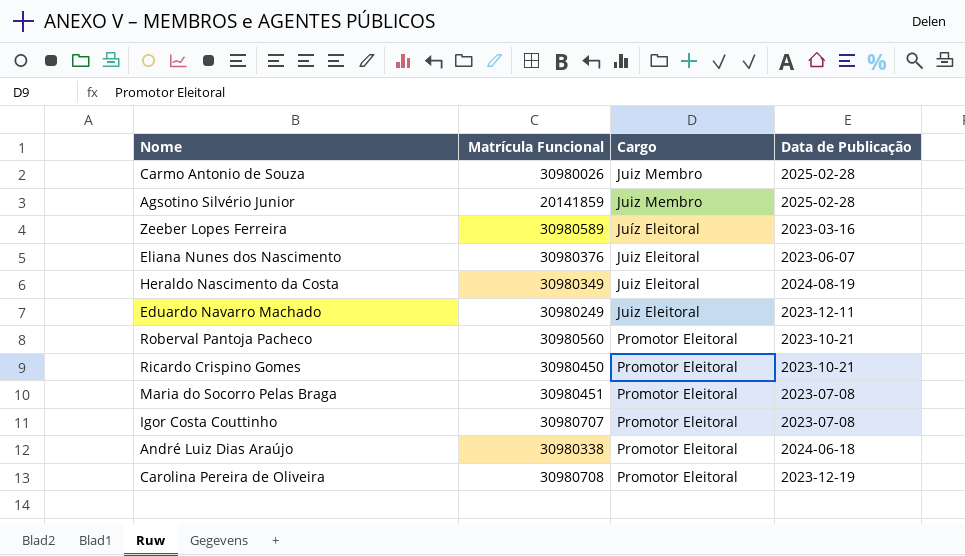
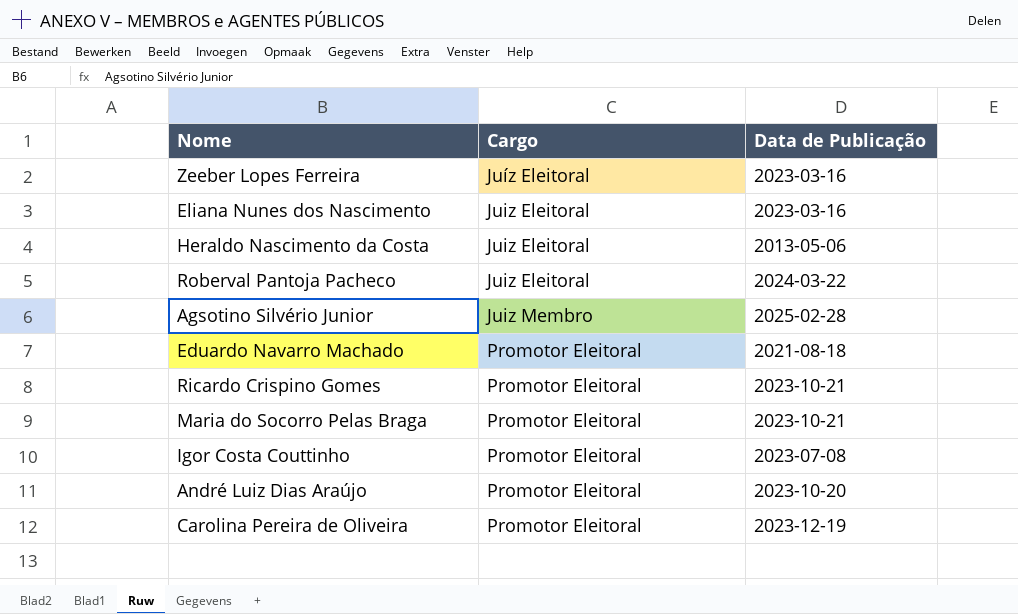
row order: none -> Cargo ascending
column Matrícula Funcional | position: 2 -> none
row Carmo Antonio de Souza: 30980026 | Juiz Membro | 2025-02-28 -> none
Eliana Nunes dos Nascimento | Data de Publicação: 2023-06-07 -> 2023-03-16
Heraldo Nascimento da Costa | Data de Publicação: 2024-08-19 -> 2013-05-06
Roberval Pantoja Pacheco | Cargo: Promotor Eleitoral -> Juiz Eleitoral
Roberval Pantoja Pacheco | Data de Publicação: 2023-10-21 -> 2024-03-22
Eduardo Navarro Machado | Cargo: Juiz Eleitoral -> Promotor Eleitoral
Eduardo Navarro Machado | Data de Publicação: 2023-12-11 -> 2021-08-18
Maria do Socorro Pelas Braga | Data de Publicação: 2023-07-08 -> 2023-10-21
André Luiz Dias Araújo | Data de Publicação: 2024-06-18 -> 2023-10-20

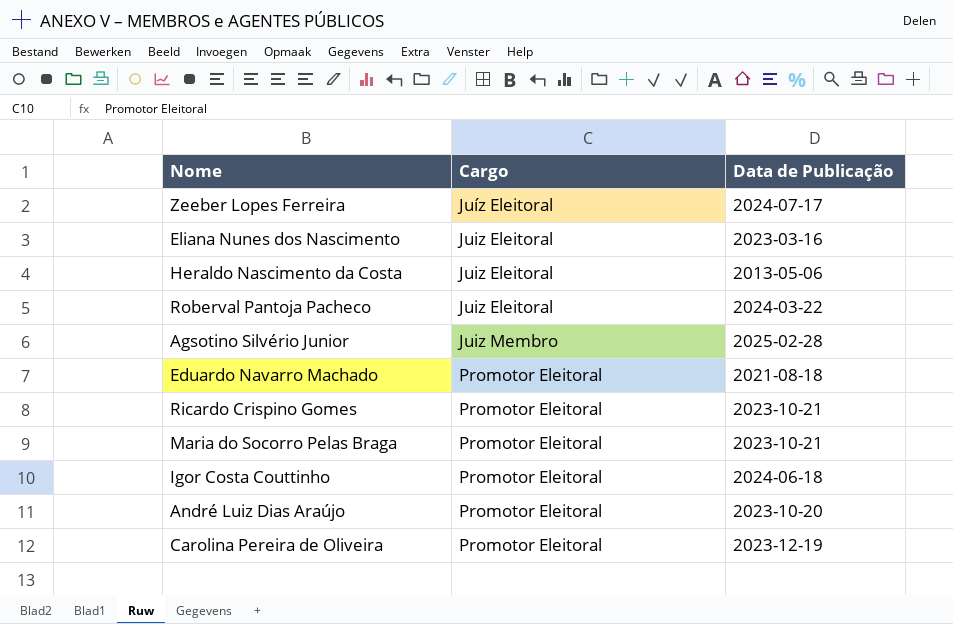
Zeeber Lopes Ferreira | Data de Publicação: 2023-03-16 -> 2024-07-17
Igor Costa Couttinho | Data de Publicação: 2023-07-08 -> 2024-06-18

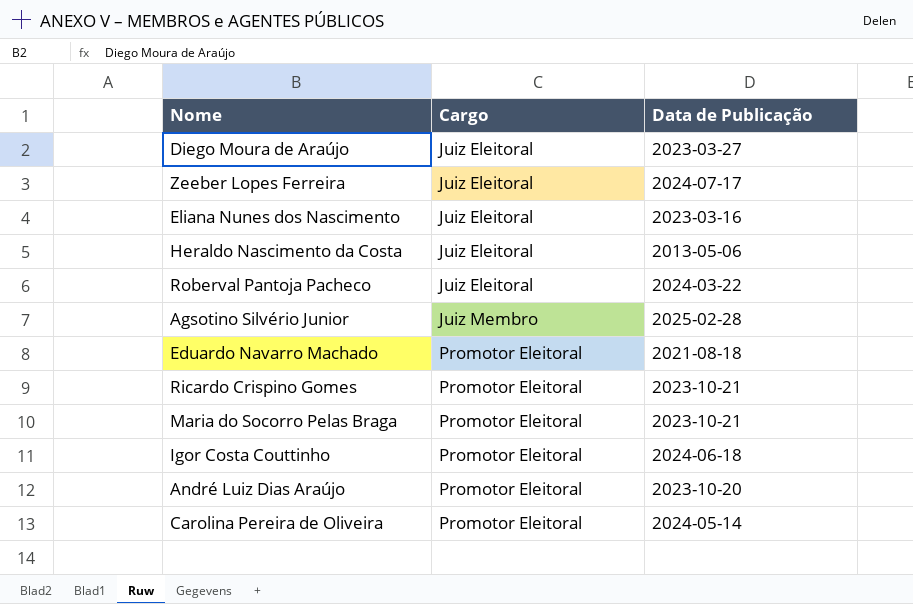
row Diego Moura de Araújo: none -> Juiz Eleitoral | 2023-03-27
Zeeber Lopes Ferreira | Cargo: Juíz Eleitoral -> Juiz Eleitoral
Carolina Pereira de Oliveira | Data de Publicação: 2023-12-19 -> 2024-05-14

